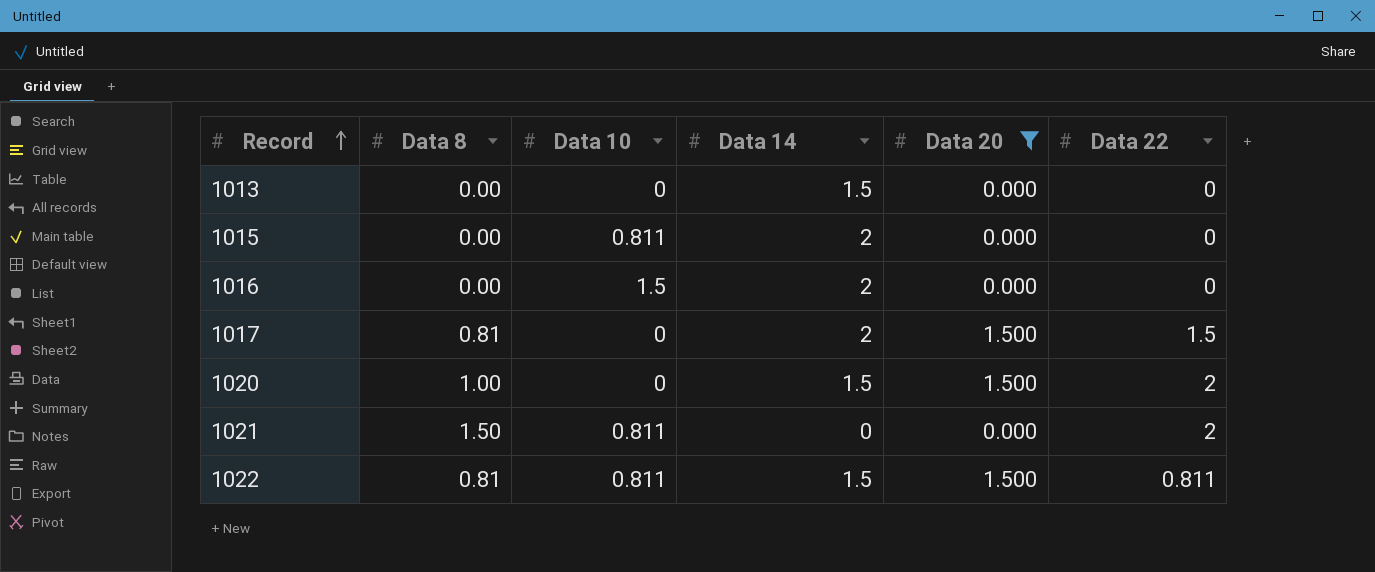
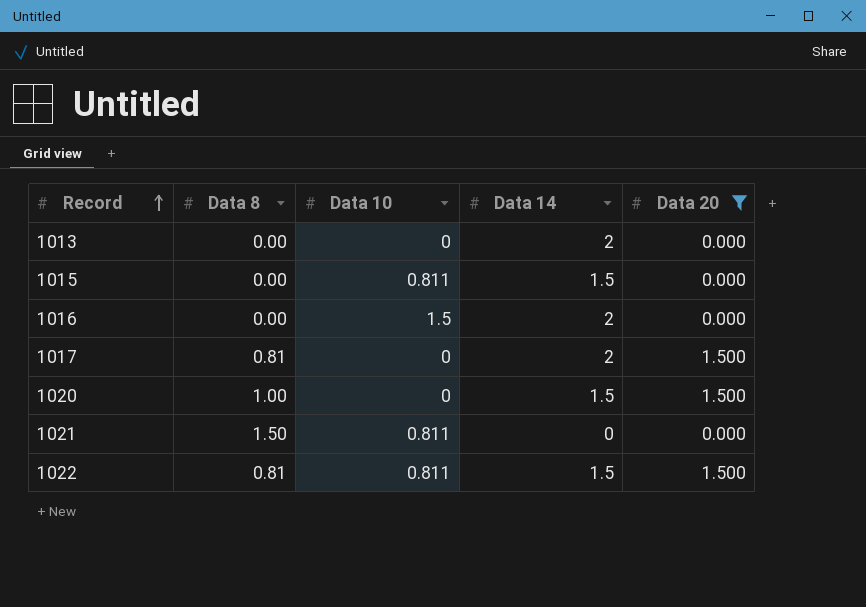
column Data 22 | position: 6 -> none
1013 | Data 14: 1.5 -> 2
1015 | Data 14: 2 -> 1.5

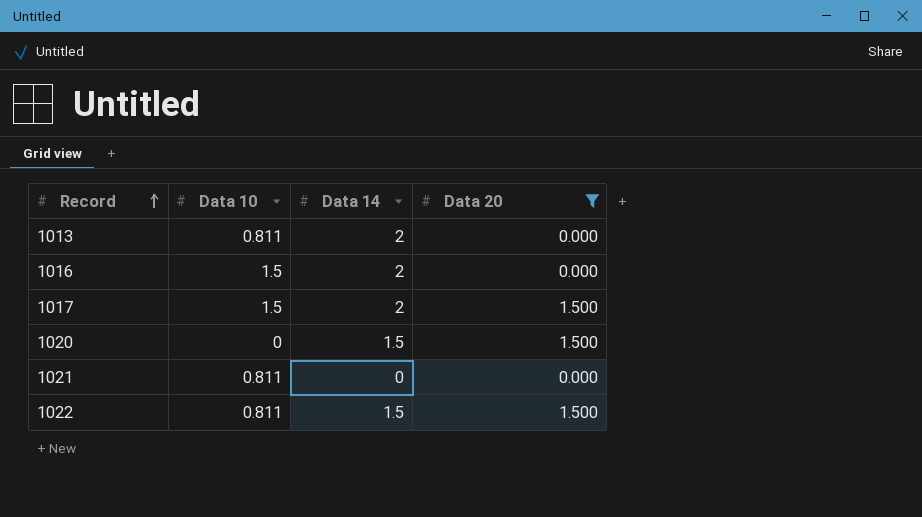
column Data 8 | position: 2 -> none
row 1015: 0.00 | 0.811 | 1.5 | 0.000 -> none
1013 | Data 10: 0 -> 0.811
1017 | Data 10: 0 -> 1.5

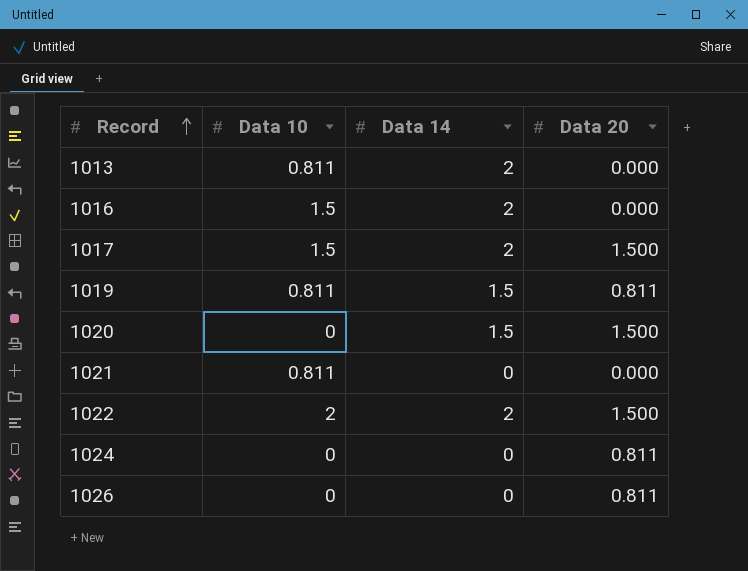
filter: Data 20 != 0.811 -> none
1022 | Data 10: 0.811 -> 2
1022 | Data 14: 1.5 -> 2

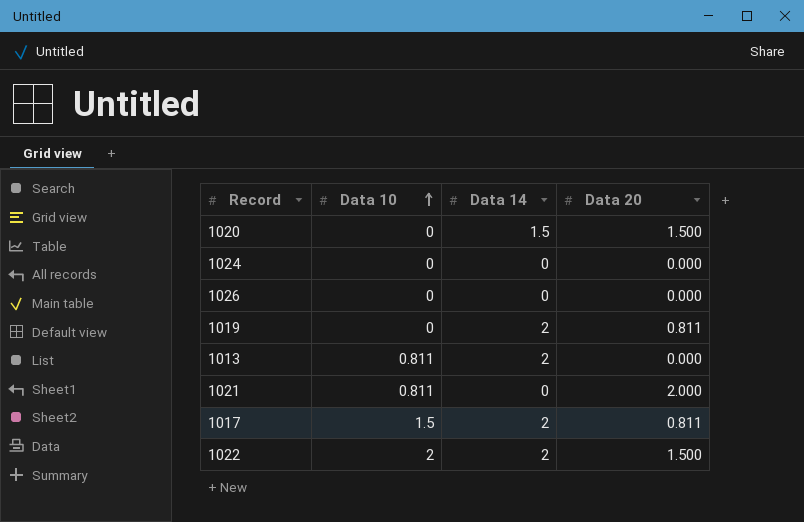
row order: Record ascending -> Data 10 ascending
row 1016: 1.5 | 2 | 0.000 -> none
1024 | Data 20: 0.811 -> 0.000
1026 | Data 20: 0.811 -> 0.000
1019 | Data 10: 0.811 -> 0
1019 | Data 14: 1.5 -> 2
1021 | Data 20: 0.000 -> 2.000
1017 | Data 20: 1.500 -> 0.811

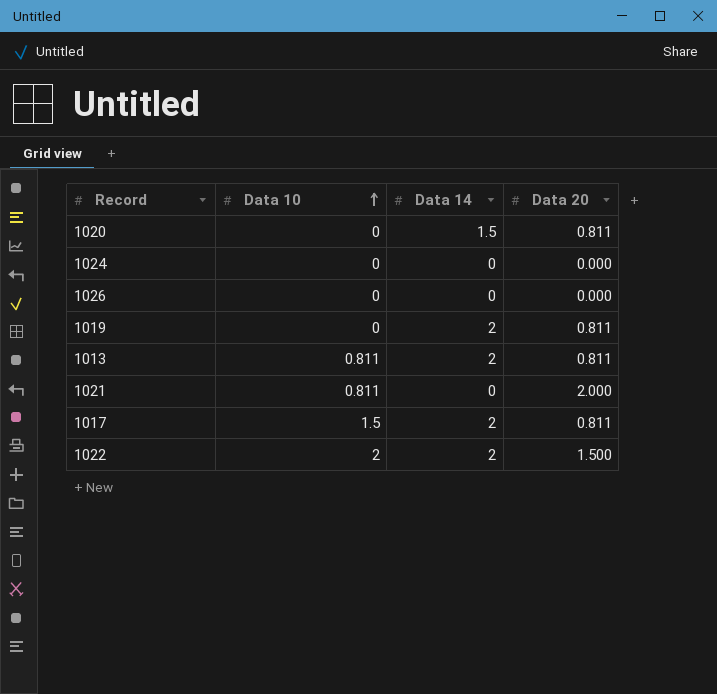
1020 | Data 20: 1.500 -> 0.811
1013 | Data 20: 0.000 -> 0.811

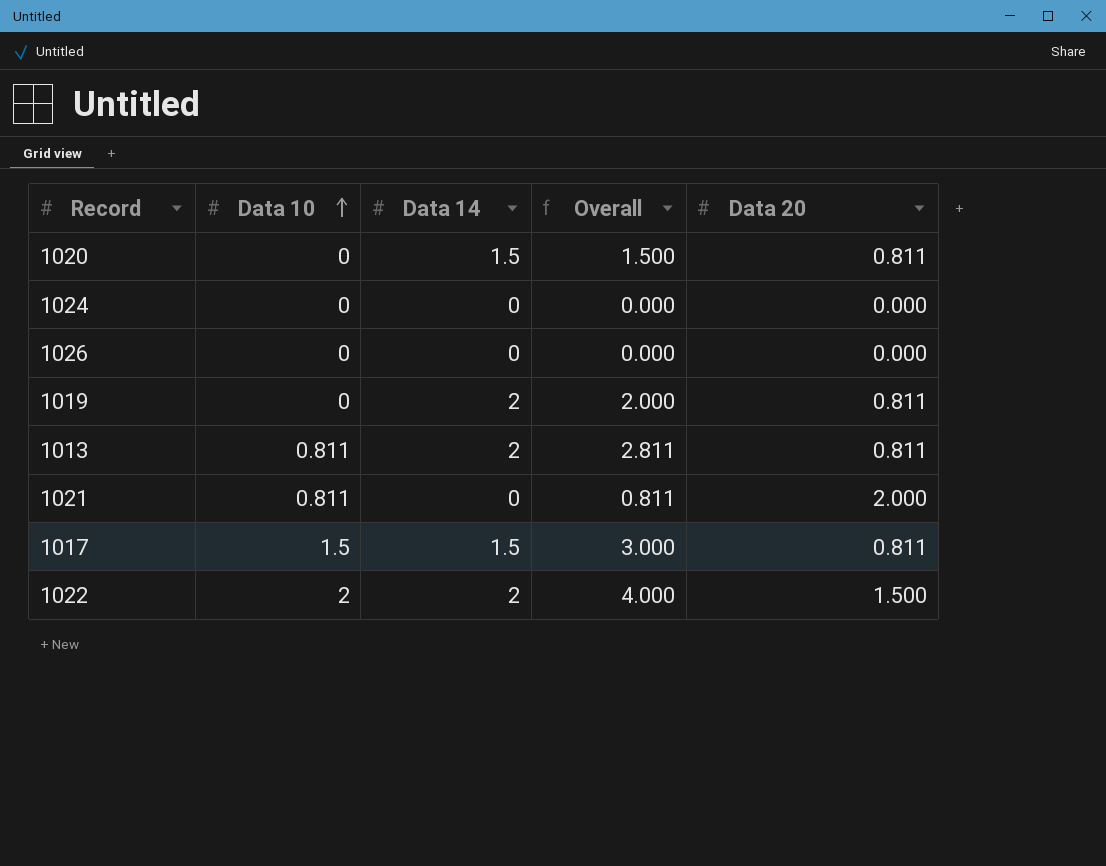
column Overall | formula: none -> [Data 10] + [Data 14]
1017 | Data 14: 2 -> 1.5

